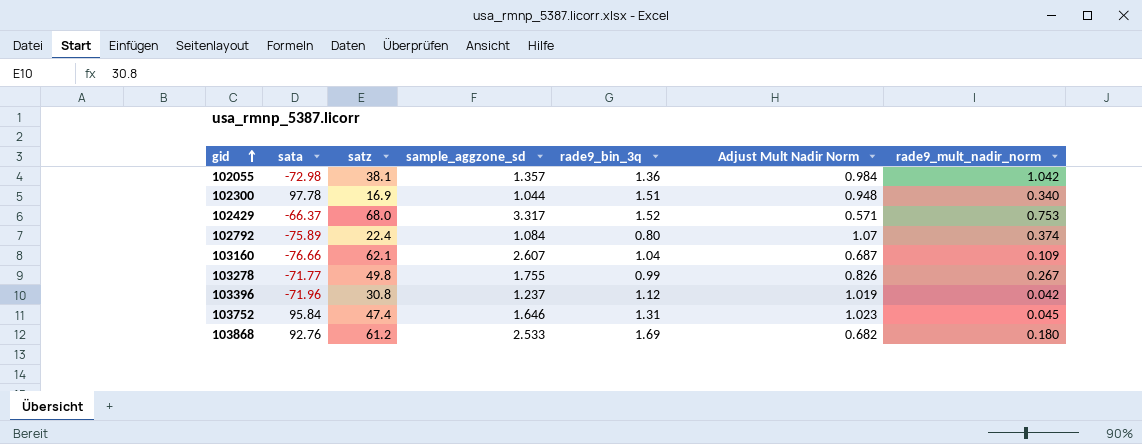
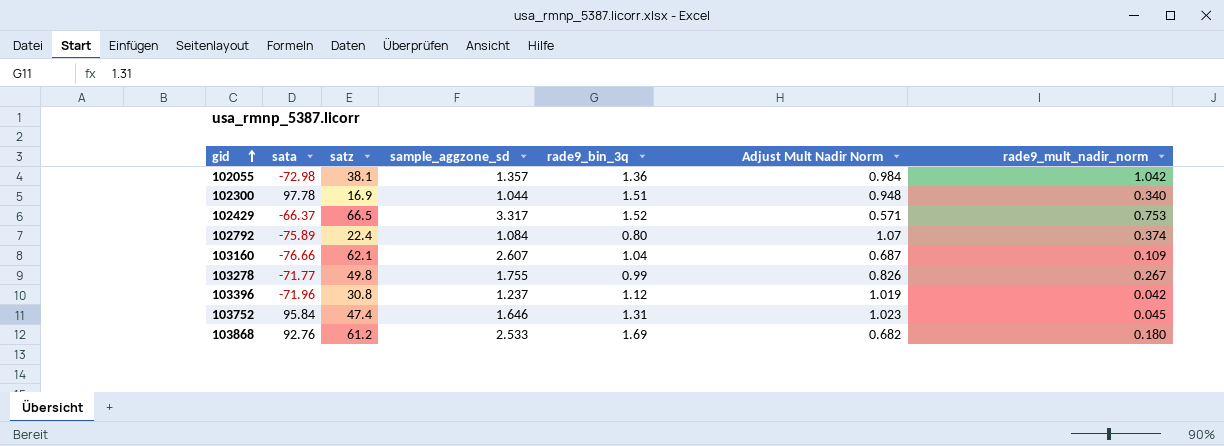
102429 | satz: 68.0 -> 66.5

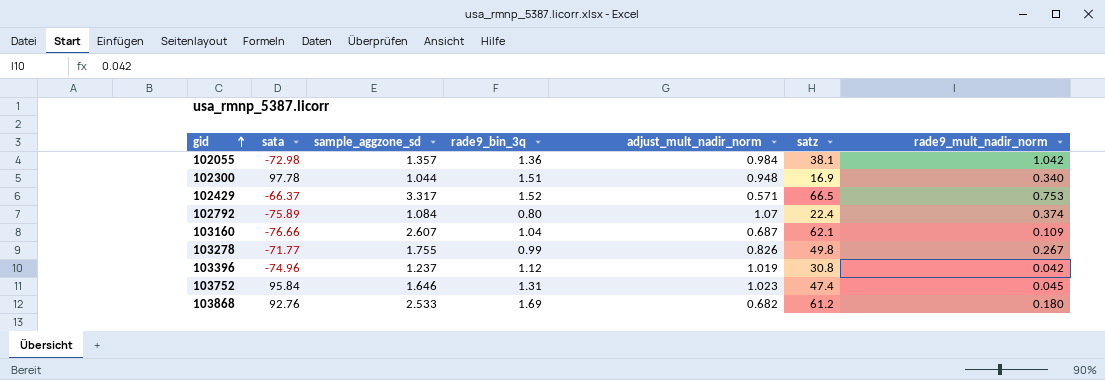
column name: Adjust Mult Nadir Norm -> adjust_mult_nadir_norm
column satz | position: 3 -> 6
103396 | sata: -71.96 -> -74.96

